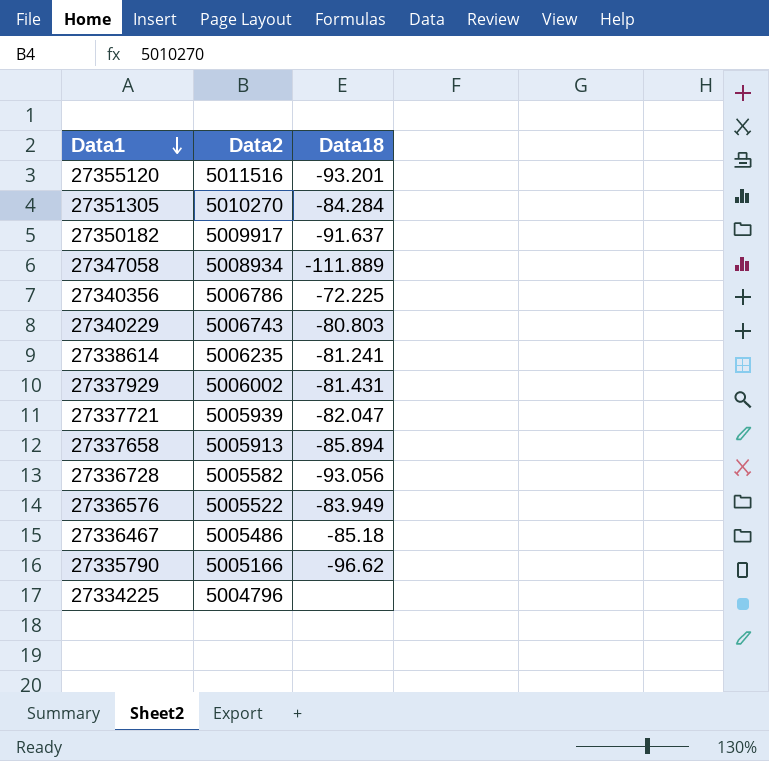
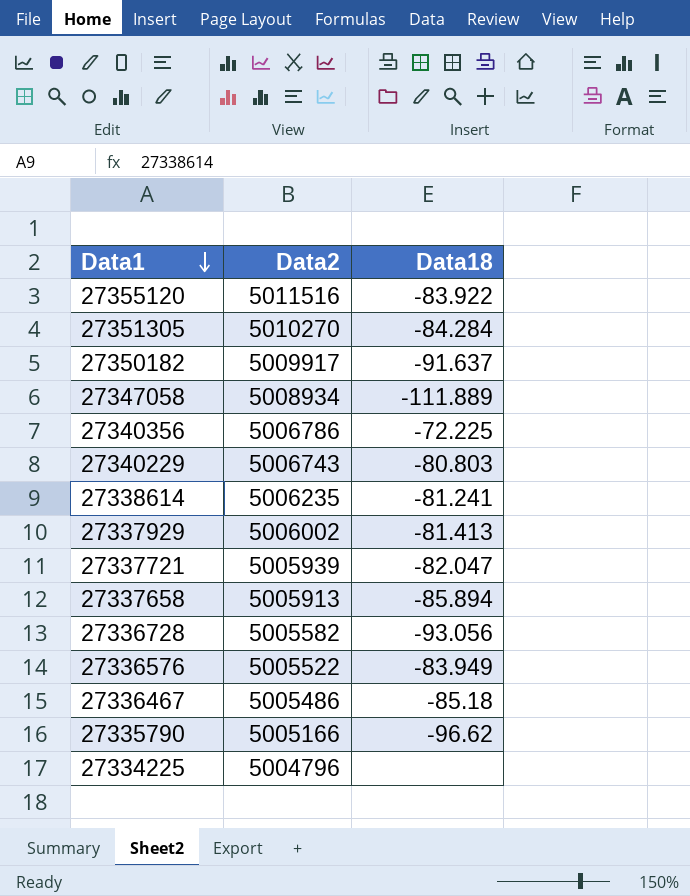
27355120 | Data18: -93.201 -> -83.922
27337929 | Data18: -81.431 -> -81.413

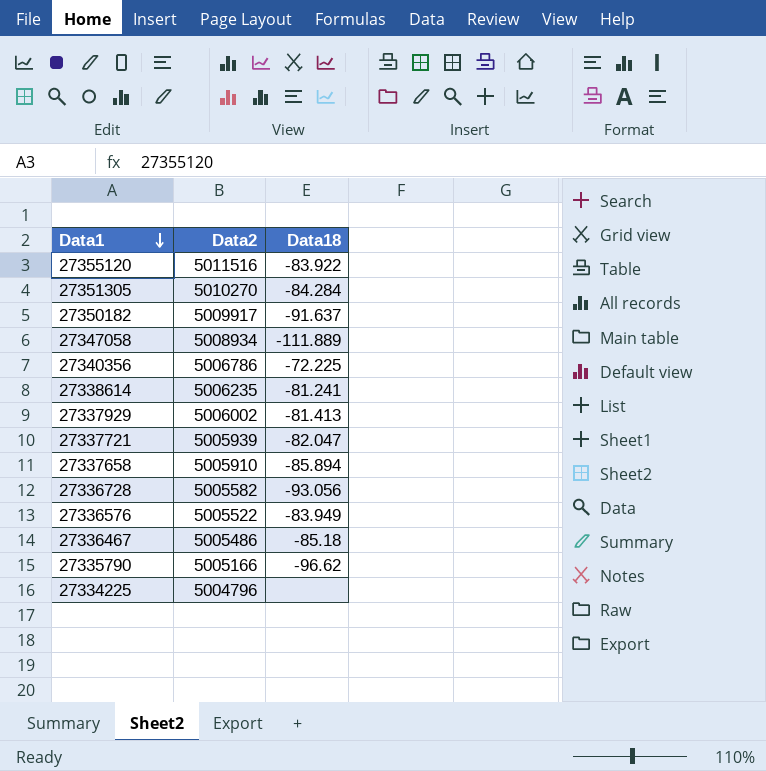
row 27340229: 5006743 | -80.803 -> none
27337658 | Data2: 5005913 -> 5005910

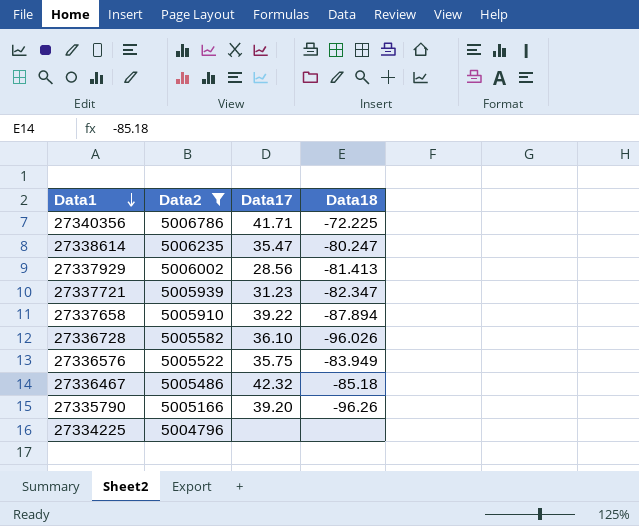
filter: none -> Data2 <= 5006786
column Data17 | position: none -> 3
27338614 | Data18: -81.241 -> -80.247
27337721 | Data18: -82.047 -> -82.347
27337658 | Data18: -85.894 -> -87.894
27336728 | Data18: -93.056 -> -96.026
27335790 | Data18: -96.62 -> -96.26

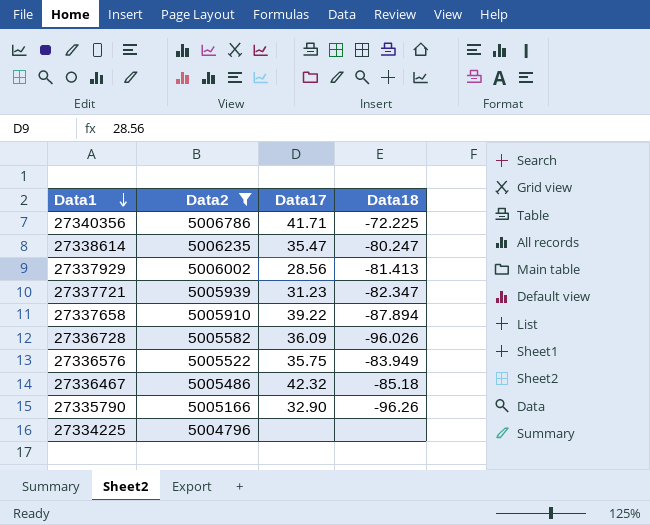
27336728 | Data17: 36.10 -> 36.09
27335790 | Data17: 39.20 -> 32.90

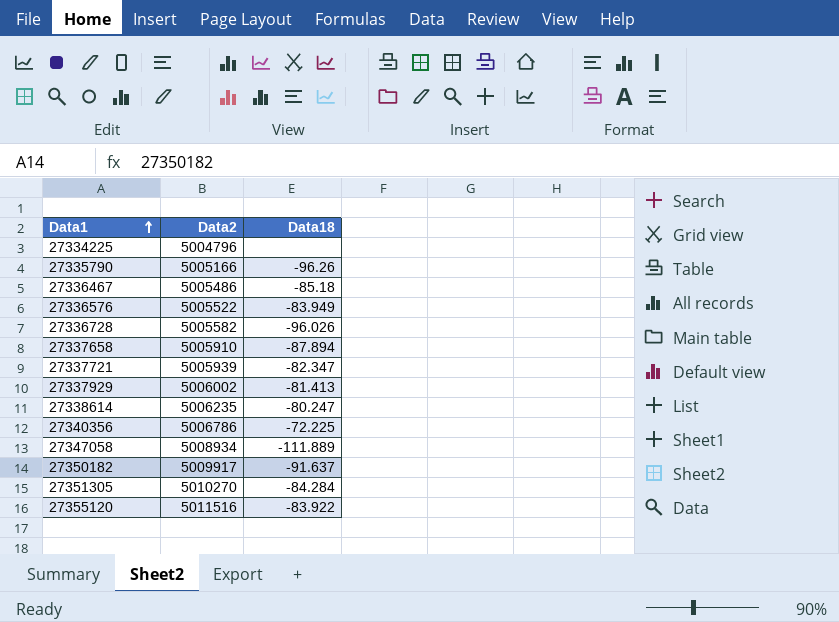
filter: Data2 <= 5006786 -> none
row order: Data1 descending -> Data1 ascending
column Data17 | position: 3 -> none

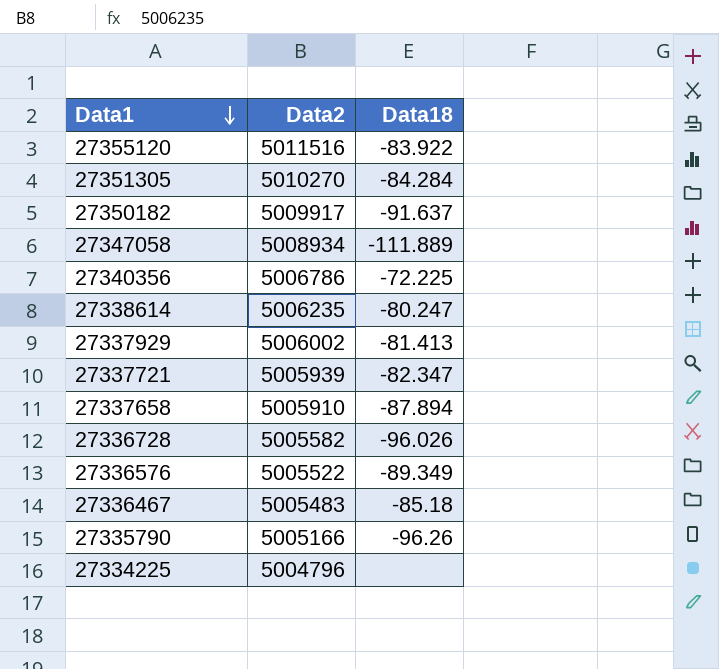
row order: Data1 ascending -> Data1 descending
27336576 | Data18: -83.949 -> -89.349
27336467 | Data2: 5005486 -> 5005483

